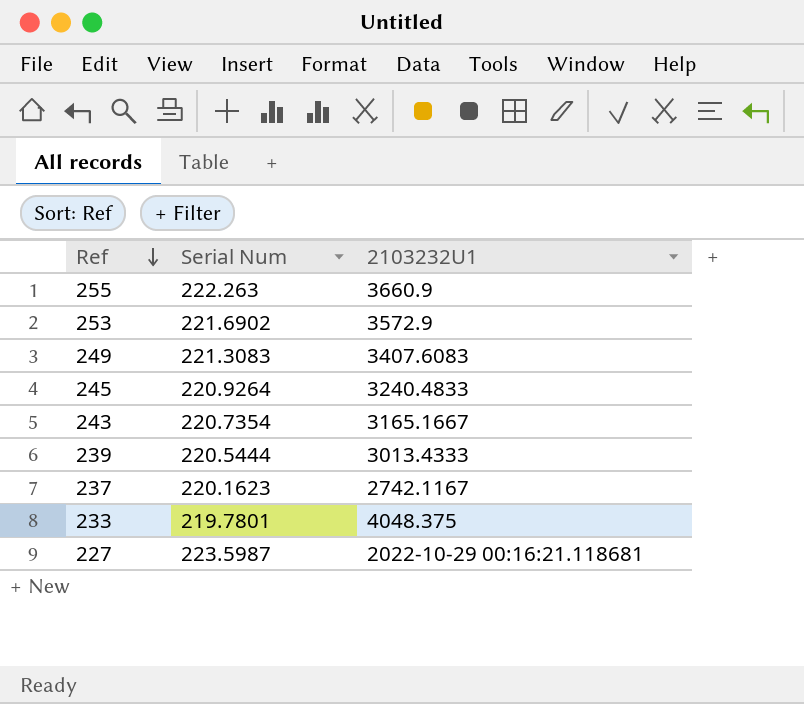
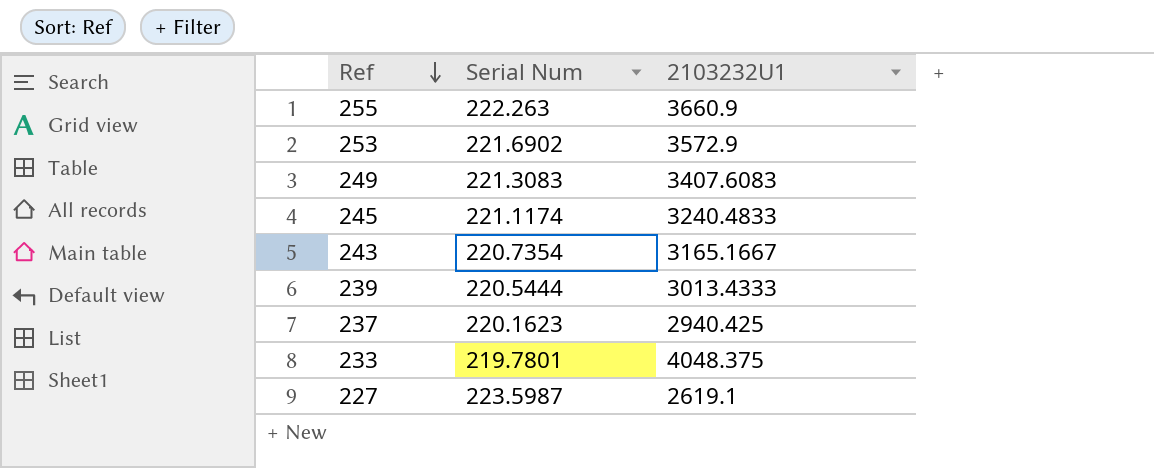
245 | Serial Num: 220.9264 -> 221.1174
237 | 2103232U1: 2742.1167 -> 2940.425
227 | 2103232U1: 2022-10-29 00:16:21.118681 -> 2619.1

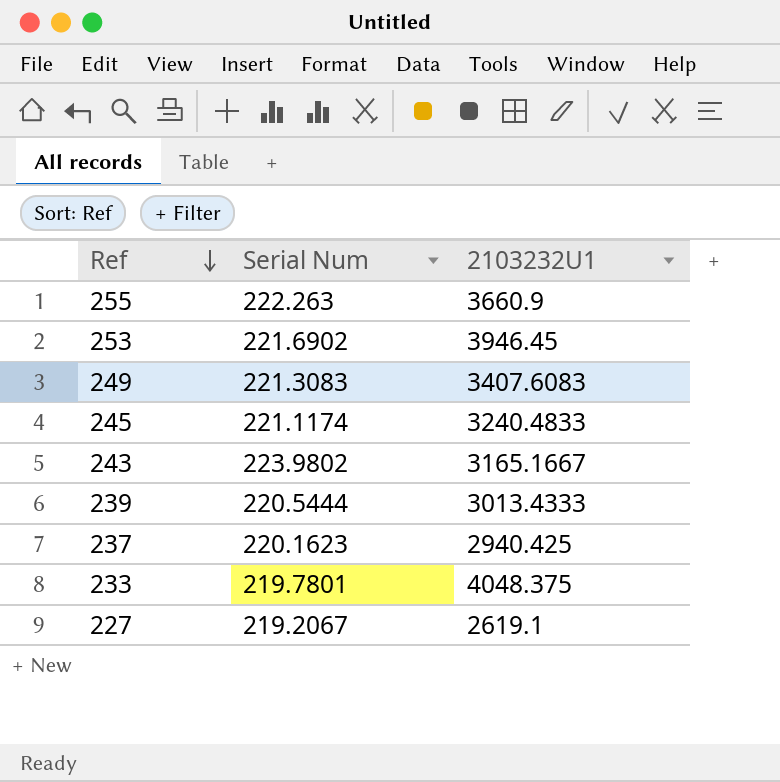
253 | 2103232U1: 3572.9 -> 3946.45
243 | Serial Num: 220.7354 -> 223.9802
227 | Serial Num: 223.5987 -> 219.2067

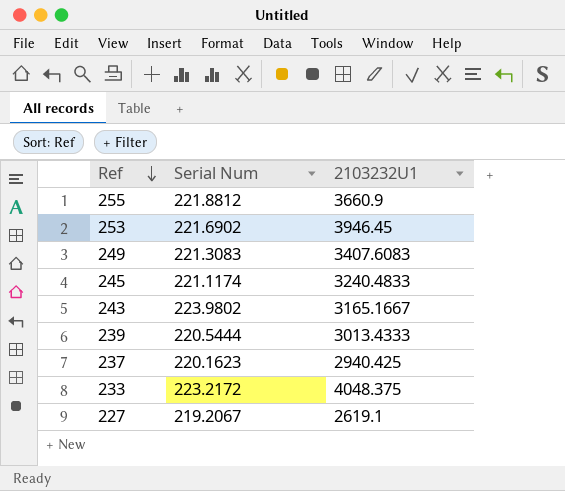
255 | Serial Num: 222.263 -> 221.8812
233 | Serial Num: 219.7801 -> 223.2172

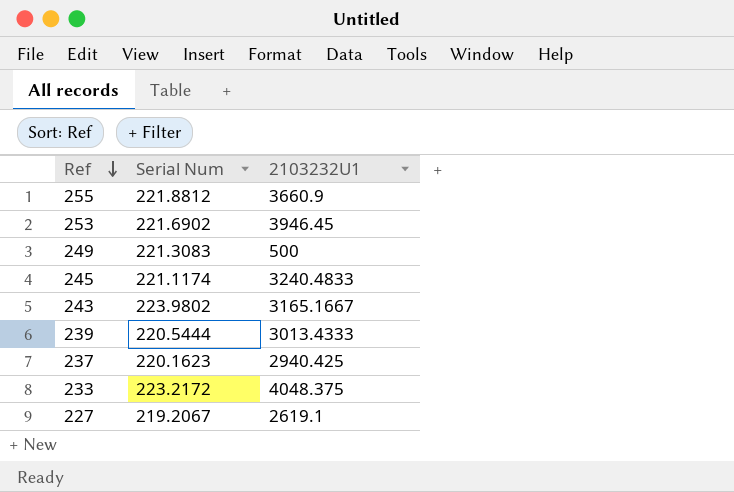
249 | 2103232U1: 3407.6083 -> 500

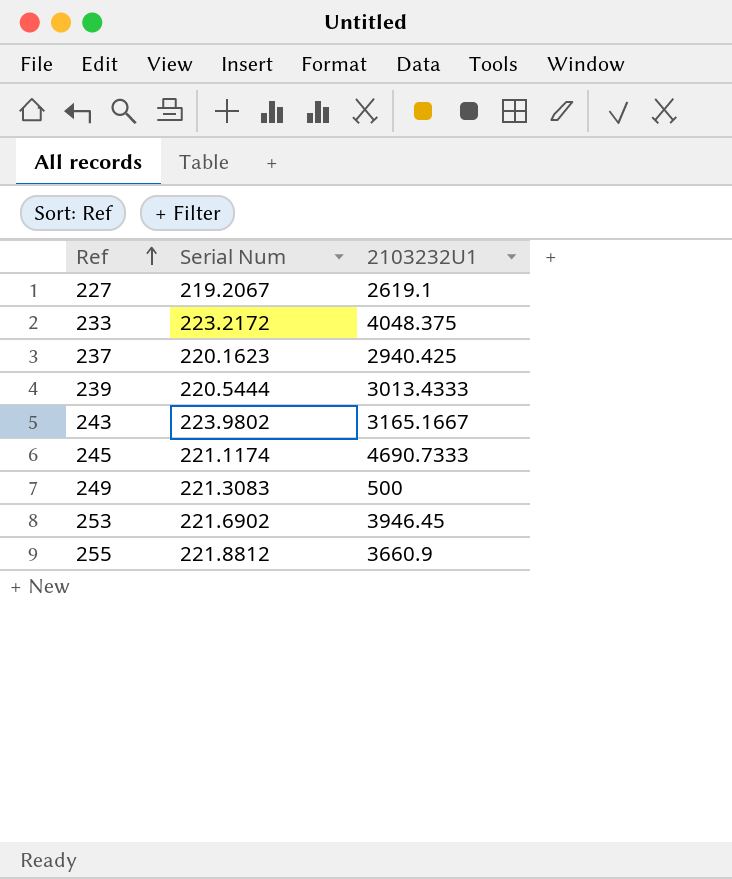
row order: Ref descending -> Ref ascending
245 | 2103232U1: 3240.4833 -> 4690.7333

